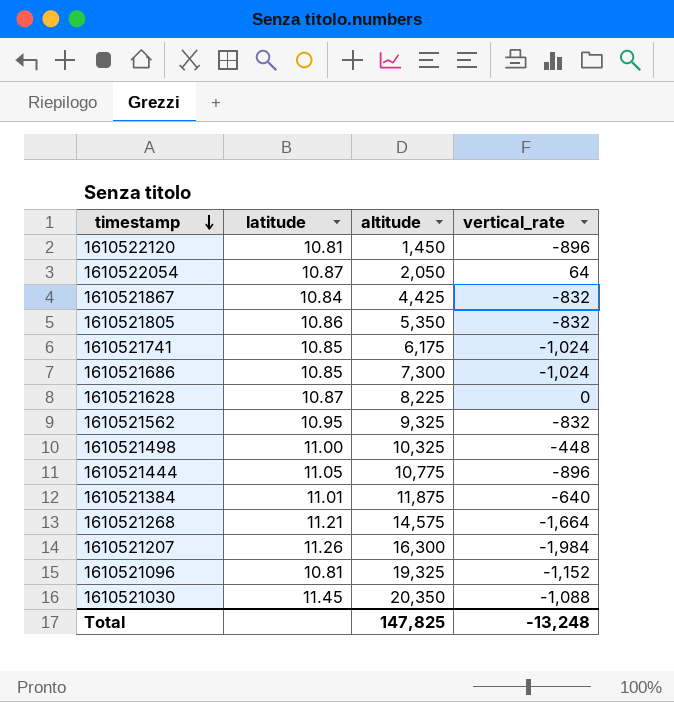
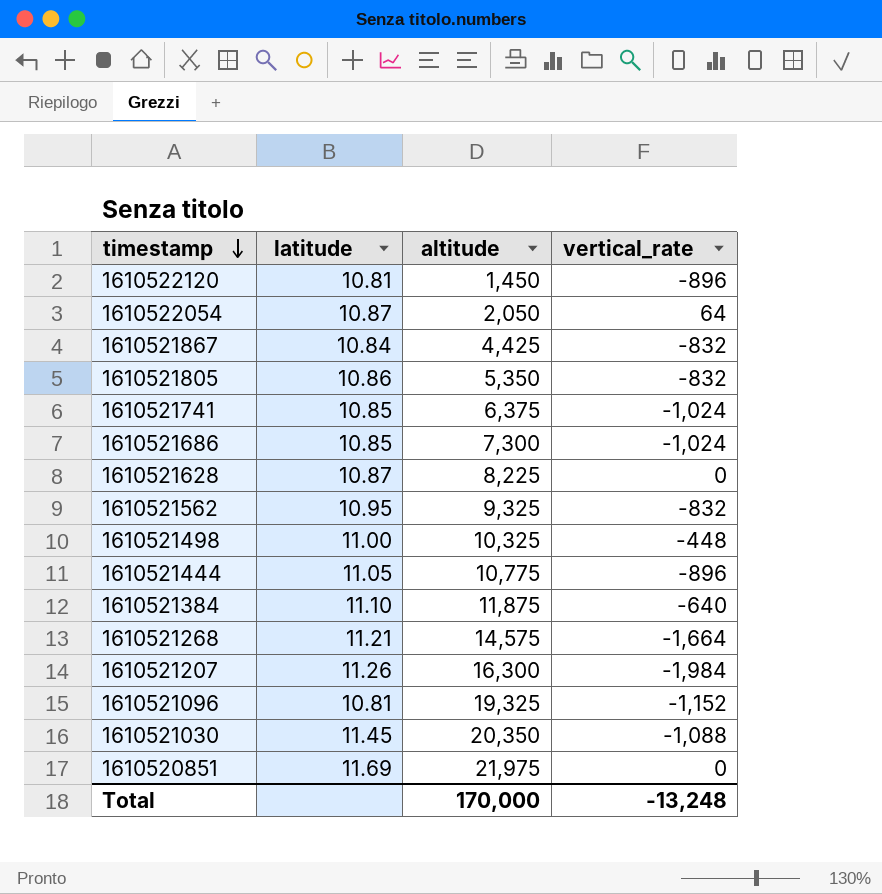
1610521741 | altitude: 6,175 -> 6,375
1610521384 | latitude: 11.01 -> 11.10
row 1610520851: none -> 11.69 | 21,975 | 0
Total | altitude: 147,825 -> 170,000

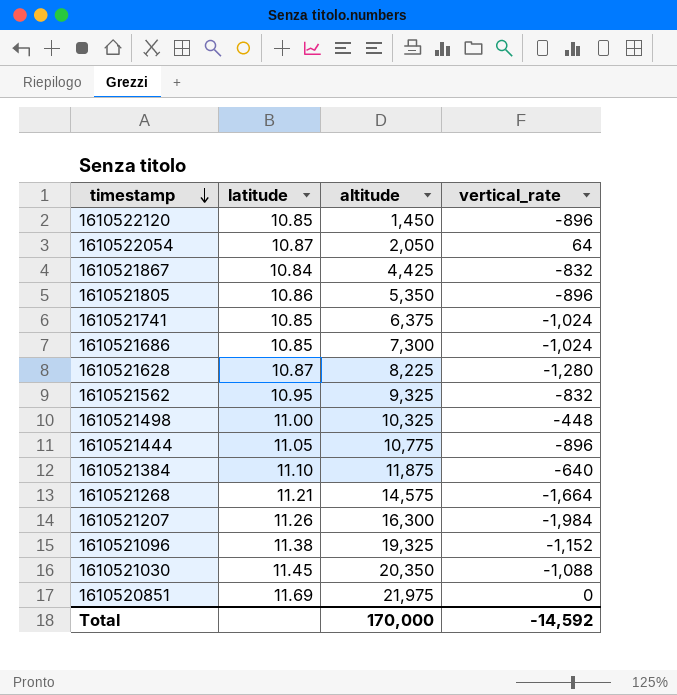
1610522120 | latitude: 10.81 -> 10.85
1610521805 | vertical_rate: -832 -> -896
1610521628 | vertical_rate: 0 -> -1,280
1610521096 | latitude: 10.81 -> 11.38
Total | vertical_rate: -13,248 -> -14,592

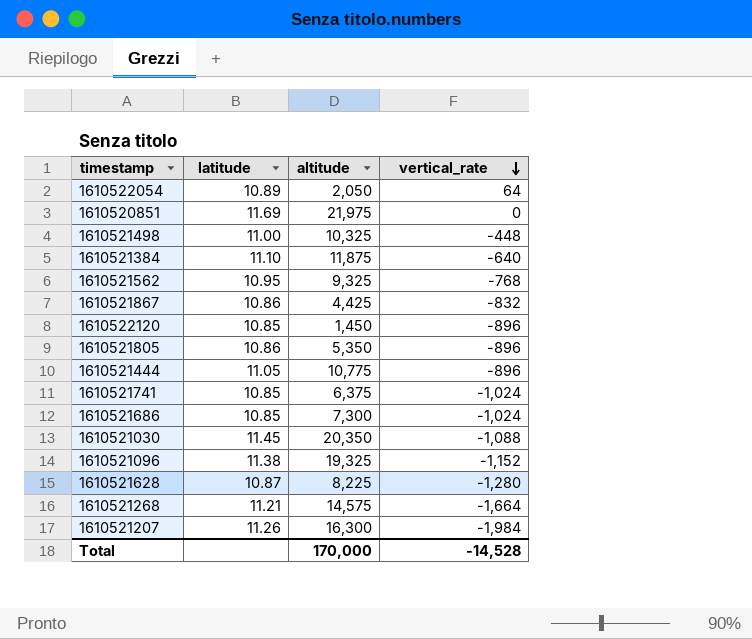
row order: timestamp descending -> vertical_rate descending
1610522054 | latitude: 10.87 -> 10.89
1610521562 | vertical_rate: -832 -> -768
1610521867 | latitude: 10.84 -> 10.86
Total | vertical_rate: -14,592 -> -14,528

